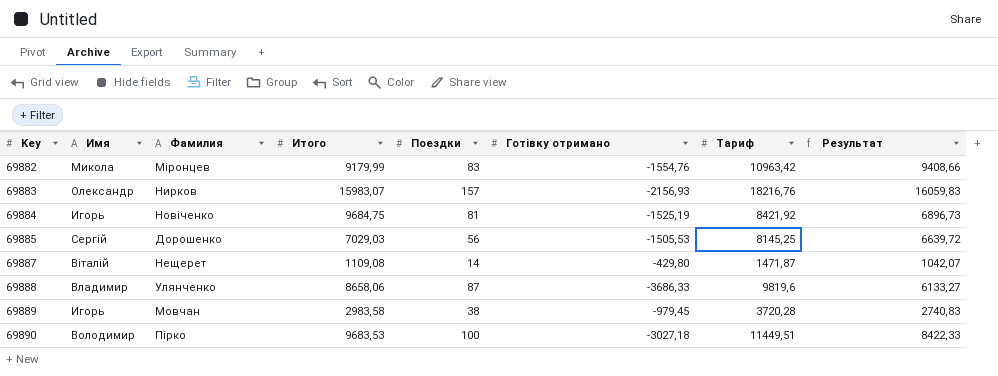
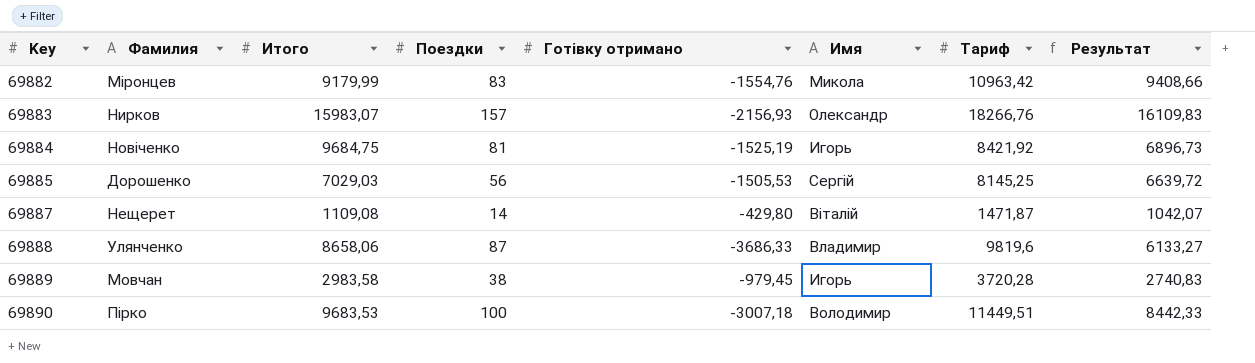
column Имя | position: 2 -> 6
69883 | Тариф: 18216,76 -> 18266,76
69883 | Результат: 16059,83 -> 16109,83
69890 | Готівку отримано: -3027,18 -> -3007,18
69890 | Результат: 8422,33 -> 8442,33

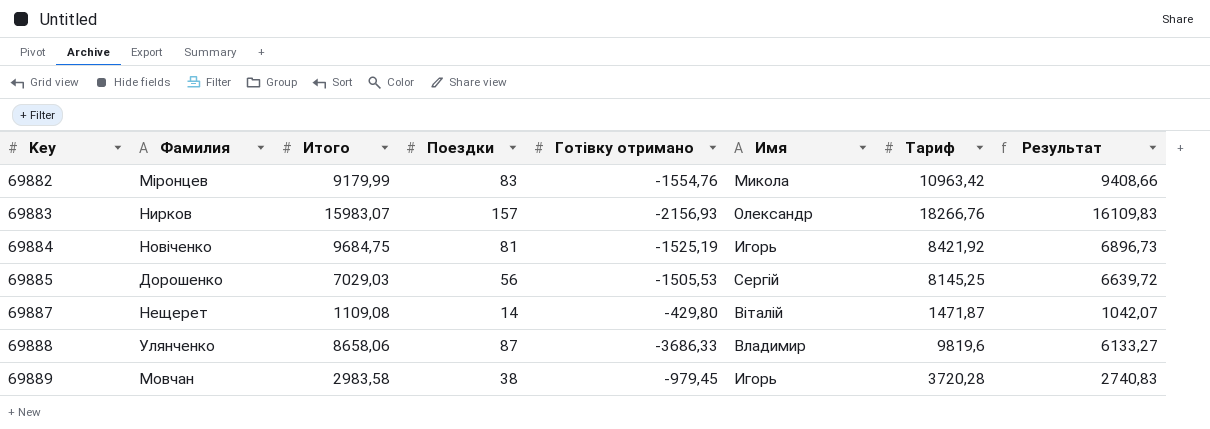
row 69890: Пірко | 9683,53 | 100 | -3007,18 | Володимир | 11449,51 | 8442,33 -> none

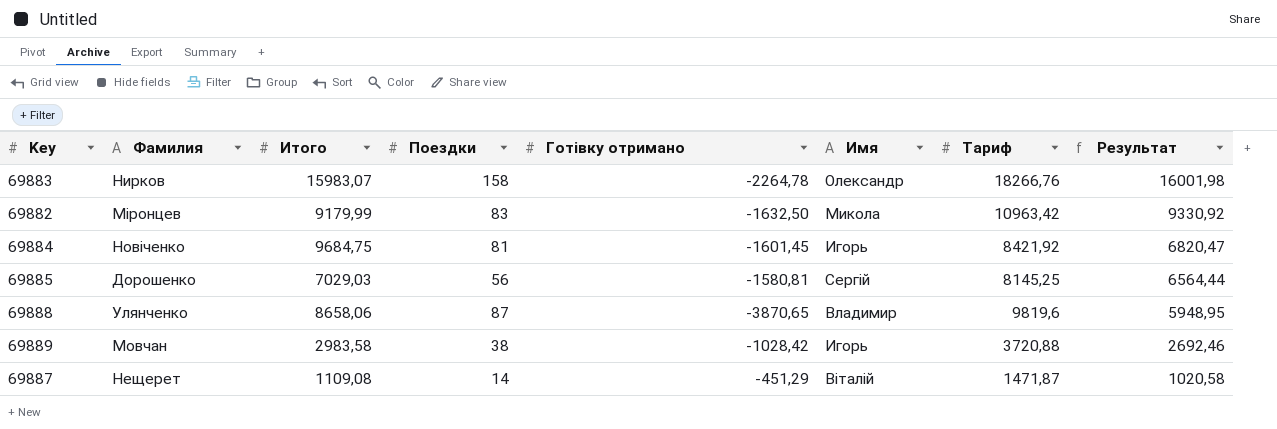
row order: Key ascending -> Результат descending
69883 | Поездки: 157 -> 158
69883 | Готівку отримано: -2156,93 -> -2264,78
69883 | Результат: 16109,83 -> 16001,98
69882 | Готівку отримано: -1554,76 -> -1632,50
69882 | Результат: 9408,66 -> 9330,92
69884 | Готівку отримано: -1525,19 -> -1601,45
69884 | Результат: 6896,73 -> 6820,47
69885 | Готівку отримано: -1505,53 -> -1580,81
69885 | Результат: 6639,72 -> 6564,44
69888 | Готівку отримано: -3686,33 -> -3870,65
69888 | Результат: 6133,27 -> 5948,95
69889 | Готівку отримано: -979,45 -> -1028,42
69889 | Тариф: 3720,28 -> 3720,88
69889 | Результат: 2740,83 -> 2692,46
69887 | Готівку отримано: -429,80 -> -451,29
69887 | Результат: 1042,07 -> 1020,58

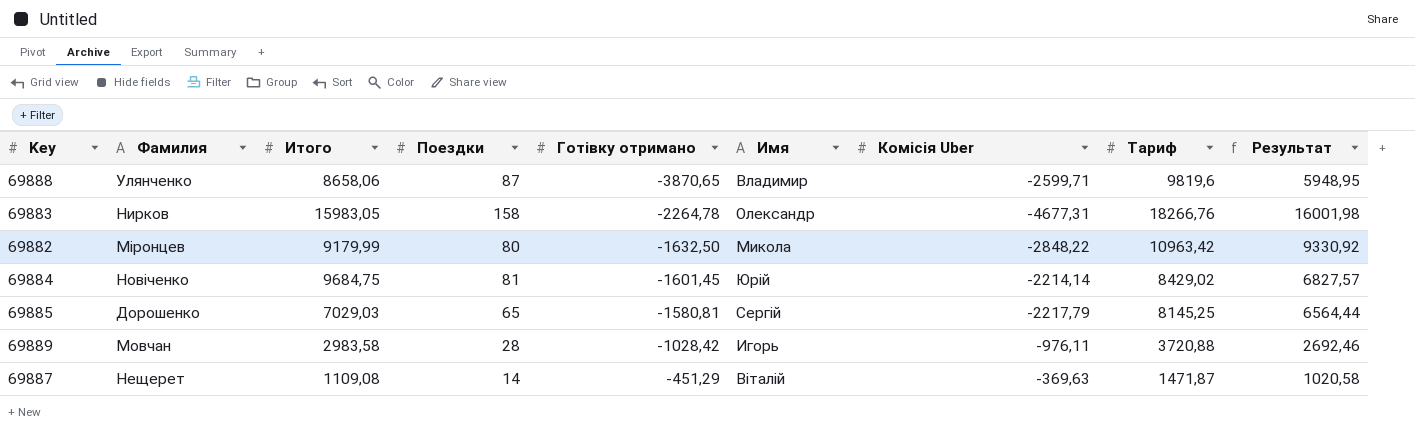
row order: Результат descending -> Готівку отримано ascending
column Комісія Uber | position: none -> 7
69883 | Итого: 15983,07 -> 15983,05
69882 | Поездки: 83 -> 80
69884 | Имя: Игорь -> Юрій
69884 | Тариф: 8421,92 -> 8429,02
69884 | Результат: 6820,47 -> 6827,57
69885 | Поездки: 56 -> 65
69889 | Поездки: 38 -> 28

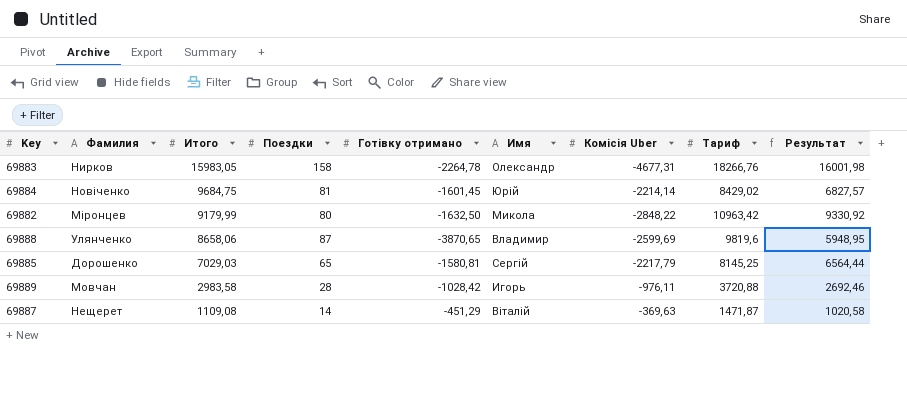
row order: Готівку отримано ascending -> Итого descending
69888 | Комісія Uber: -2599,71 -> -2599,69

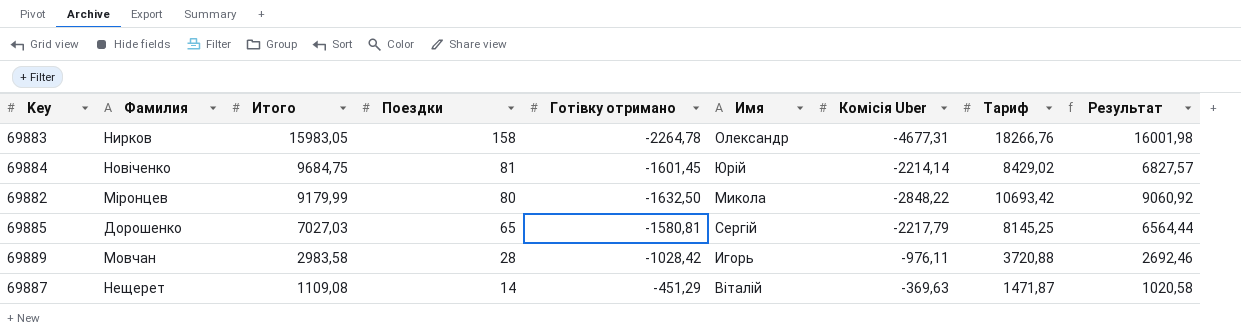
row 69888: Улянченко | 8658,06 | 87 | -3870,65 | Владимир | -2599,69 | 9819,6 | 5948,95 -> none
69882 | Тариф: 10963,42 -> 10693,42
69882 | Результат: 9330,92 -> 9060,92
69885 | Итого: 7029,03 -> 7027,03

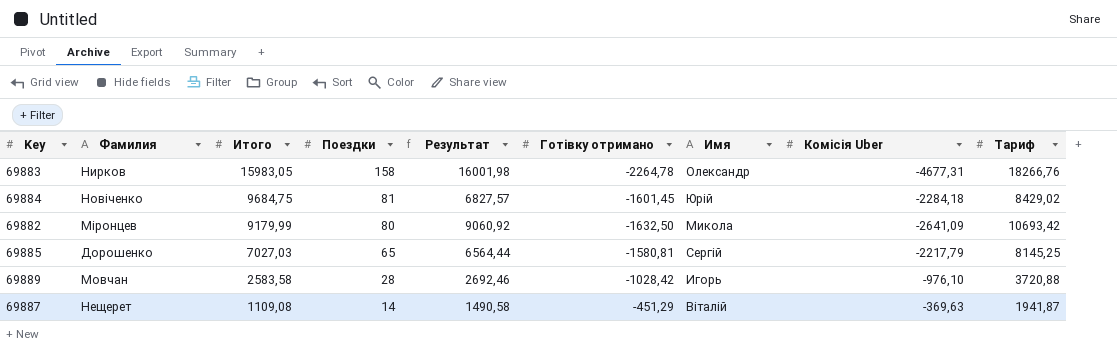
column Результат | position: 9 -> 5
69884 | Комісія Uber: -2214,14 -> -2284,18
69882 | Комісія Uber: -2848,22 -> -2641,09
69889 | Итого: 2983,58 -> 2583,58
69889 | Комісія Uber: -976,11 -> -976,10
69887 | Результат: 1020,58 -> 1490,58
69887 | Тариф: 1471,87 -> 1941,87

